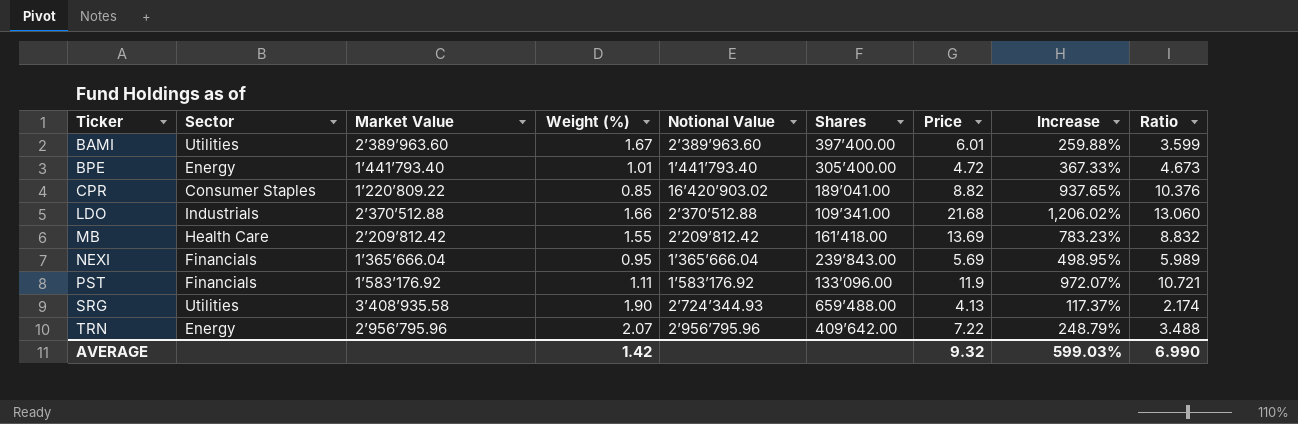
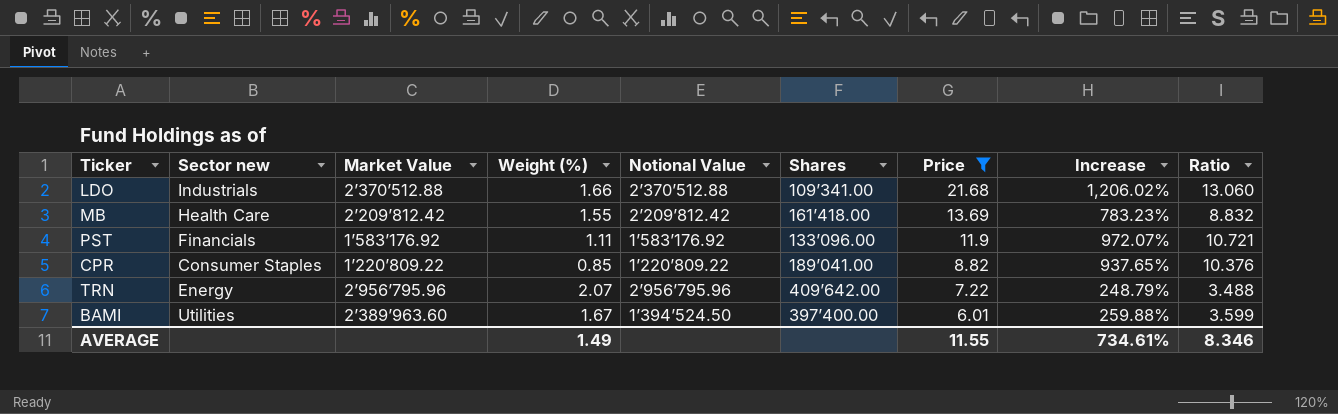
filter: none -> Price >= 6.01
row order: Ticker ascending -> Price descending
column name: Sector -> Sector new
CPR | Notional Value: 16’420’903.02 -> 1’220’809.22
BAMI | Notional Value: 2’389’963.60 -> 1’394’524.50
AVERAGE | Weight (%): 1.42 -> 1.49
AVERAGE | Price: 9.32 -> 11.55
AVERAGE | Increase: 599.03% -> 734.61%
AVERAGE | Ratio: 6.990 -> 8.346

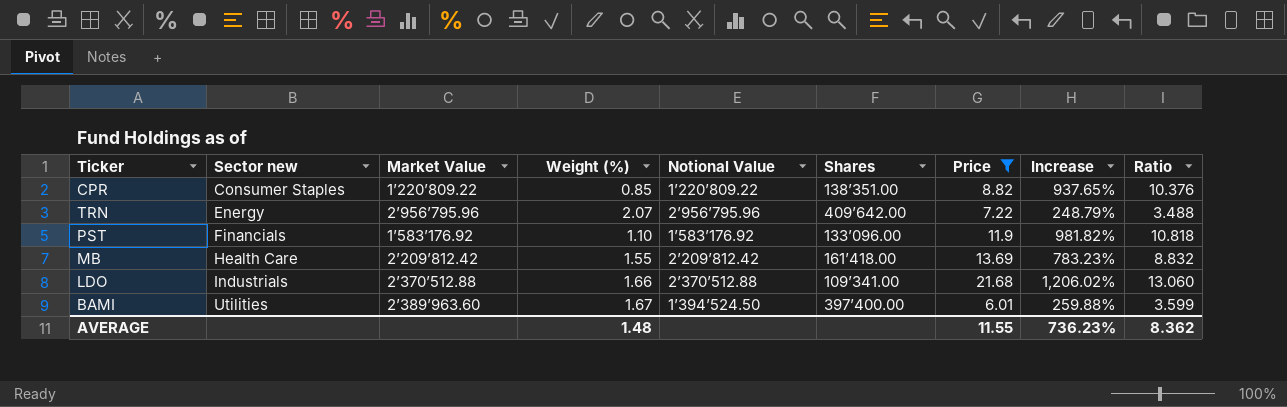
row order: Price descending -> Sector new ascending
CPR | Shares: 189’041.00 -> 138’351.00
PST | Weight (%): 1.11 -> 1.10
PST | Increase: 972.07% -> 981.82%
PST | Ratio: 10.721 -> 10.818
AVERAGE | Weight (%): 1.49 -> 1.48
AVERAGE | Increase: 734.61% -> 736.23%
AVERAGE | Ratio: 8.346 -> 8.362

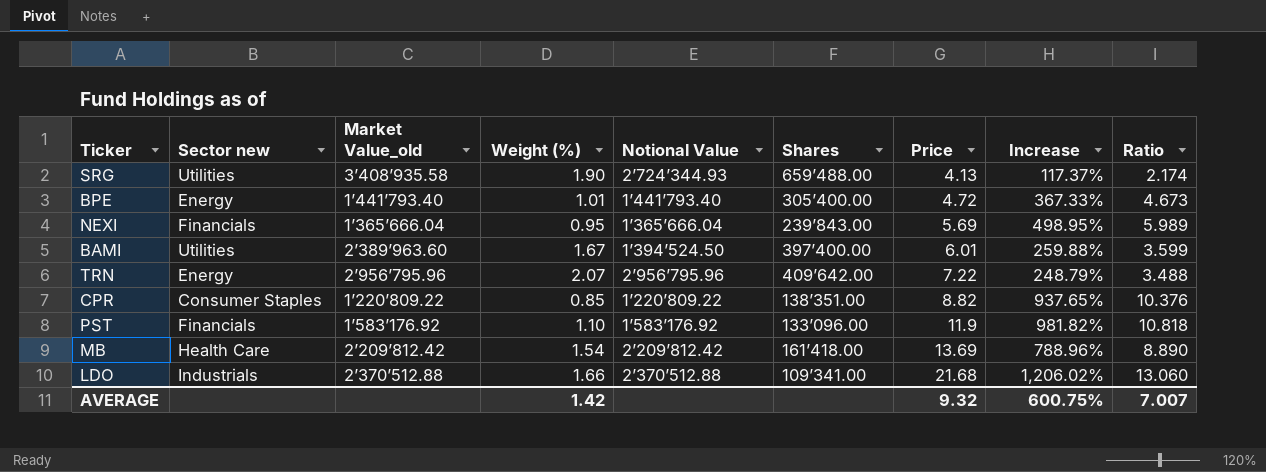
filter: Price >= 6.01 -> none
row order: Sector new ascending -> Price ascending
column name: Market Value -> Market Value_old
MB | Weight (%): 1.55 -> 1.54
MB | Increase: 783.23% -> 788.96%
MB | Ratio: 8.832 -> 8.890
AVERAGE | Weight (%): 1.48 -> 1.42
AVERAGE | Price: 11.55 -> 9.32
AVERAGE | Increase: 736.23% -> 600.75%
AVERAGE | Ratio: 8.362 -> 7.007

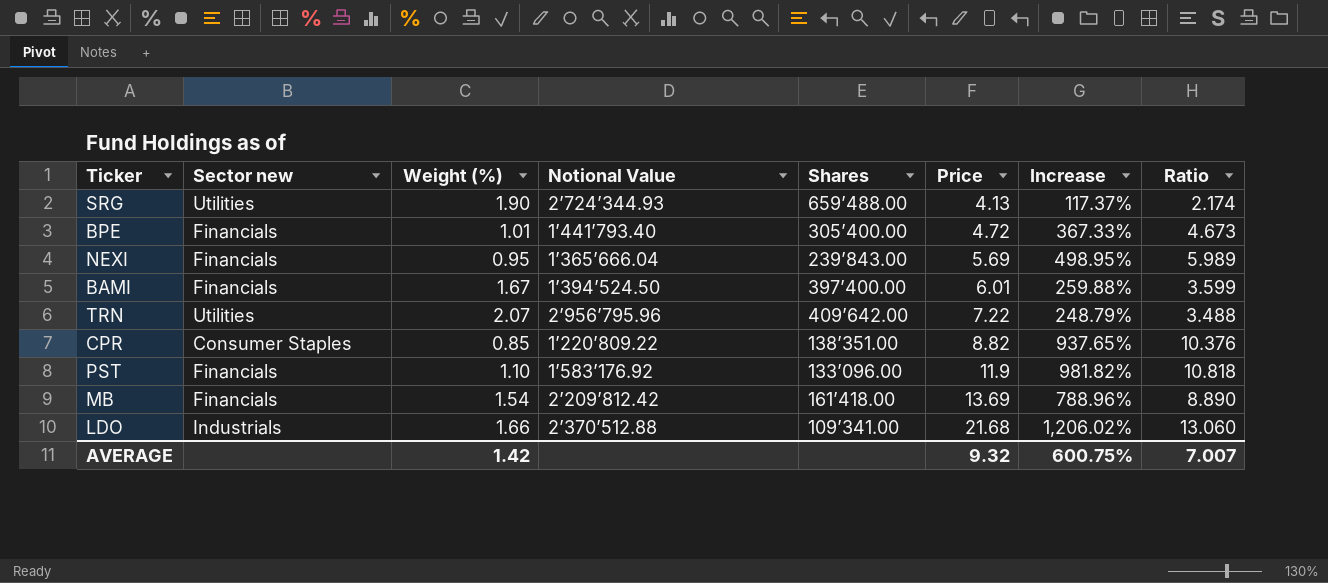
column Market Value_old | position: 3 -> none
BPE | Sector new: Energy -> Financials
BAMI | Sector new: Utilities -> Financials
TRN | Sector new: Energy -> Utilities
MB | Sector new: Health Care -> Financials

